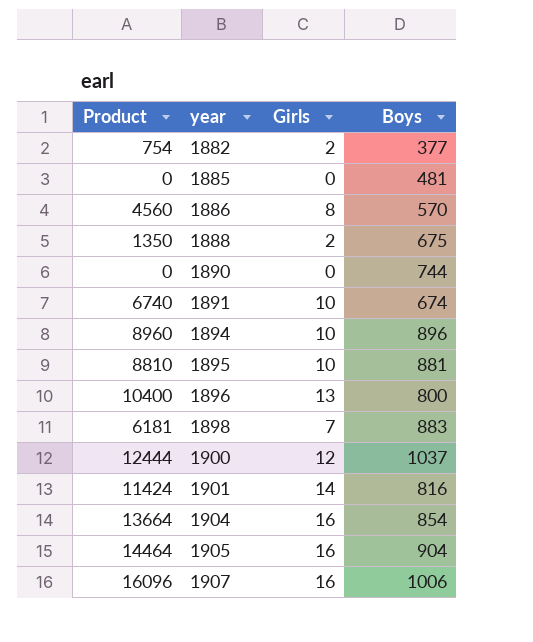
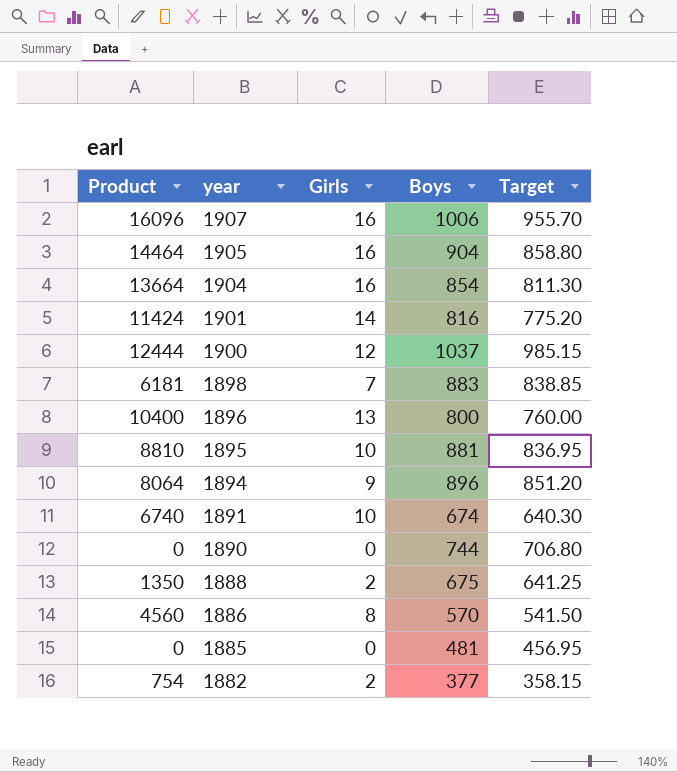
row order: year ascending -> year descending
column Target | formula: none -> [Boys] * 0.95
1894 | Product: 8960 -> 8064
1894 | Girls: 10 -> 9

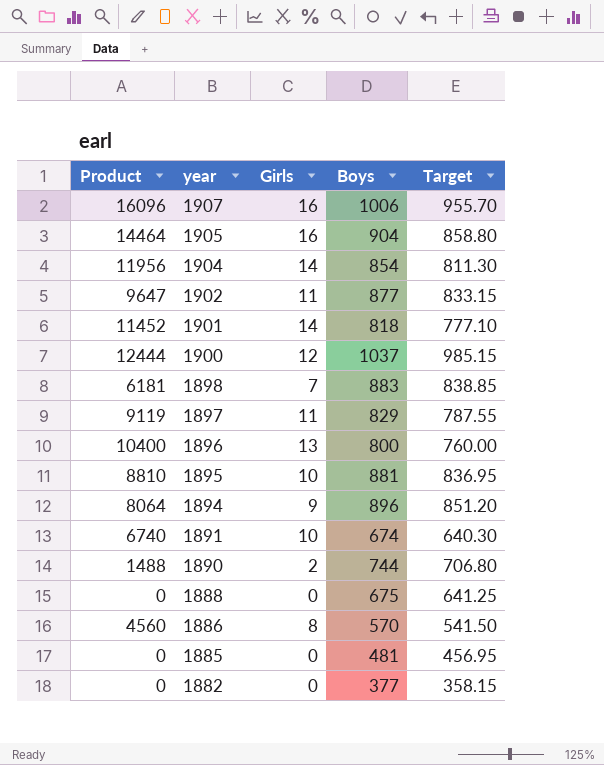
1904 | Product: 13664 -> 11956
1904 | Girls: 16 -> 14
row 1902: none -> 9647 | 11 | 877 | 833.15
1901 | Product: 11424 -> 11452
1901 | Boys: 816 -> 818
1901 | Target: 775.20 -> 777.10
row 1897: none -> 9119 | 11 | 829 | 787.55
1890 | Product: 0 -> 1488
1890 | Girls: 0 -> 2
1888 | Product: 1350 -> 0
1888 | Girls: 2 -> 0
1882 | Product: 754 -> 0
1882 | Girls: 2 -> 0

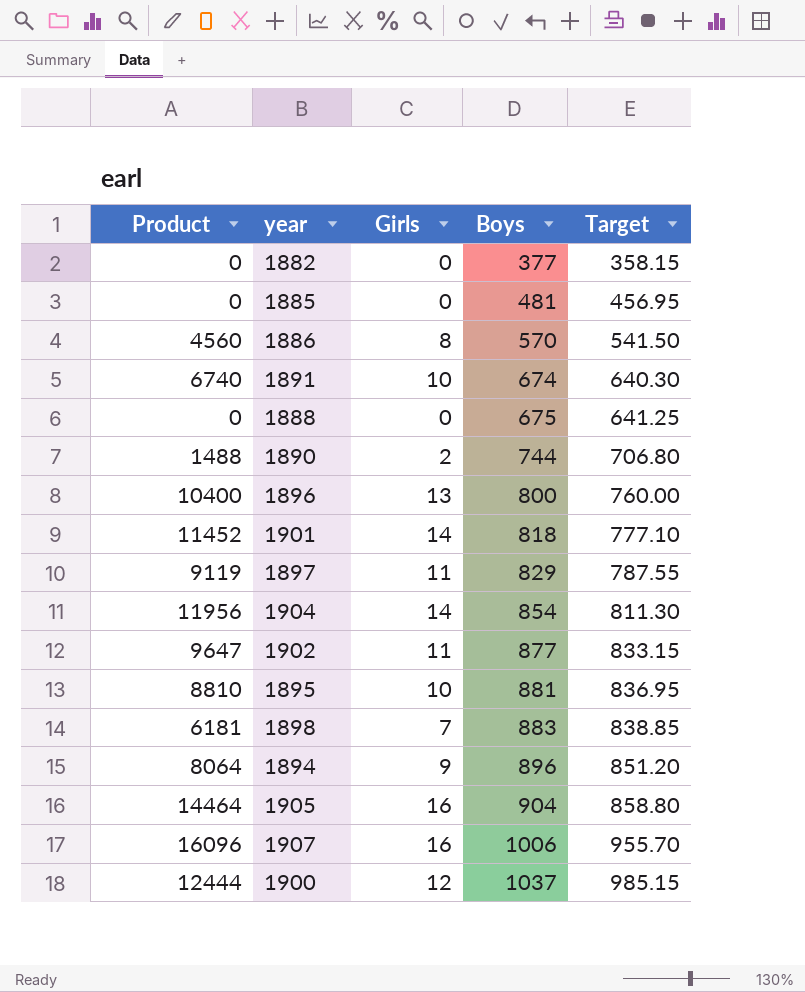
row order: year descending -> Boys ascending

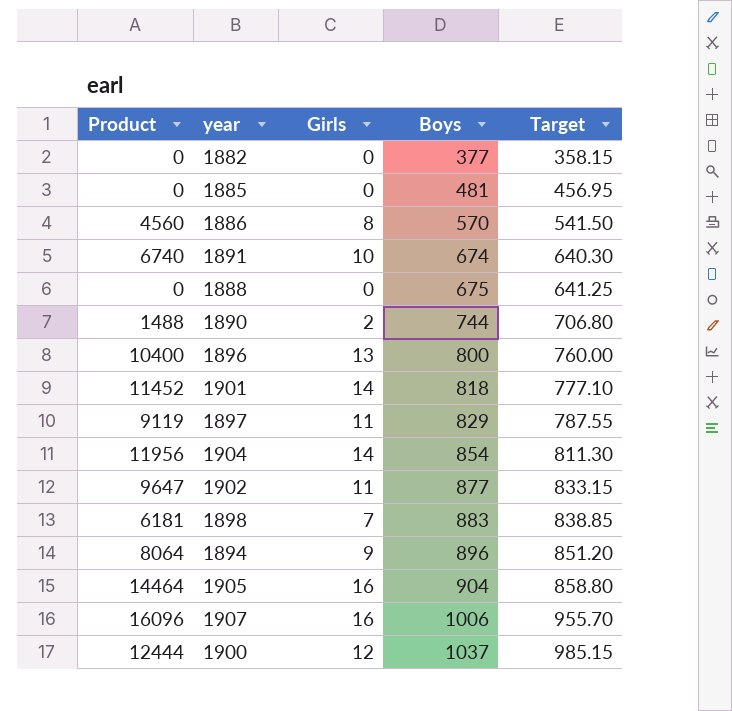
row 1895: 8810 | 10 | 881 | 836.95 -> none

